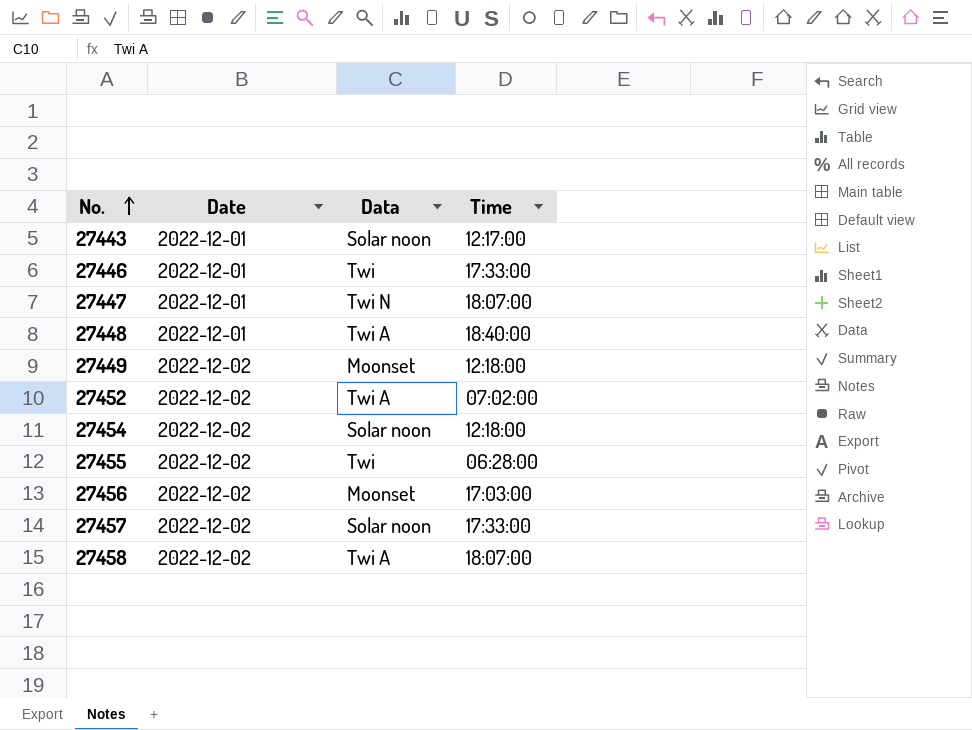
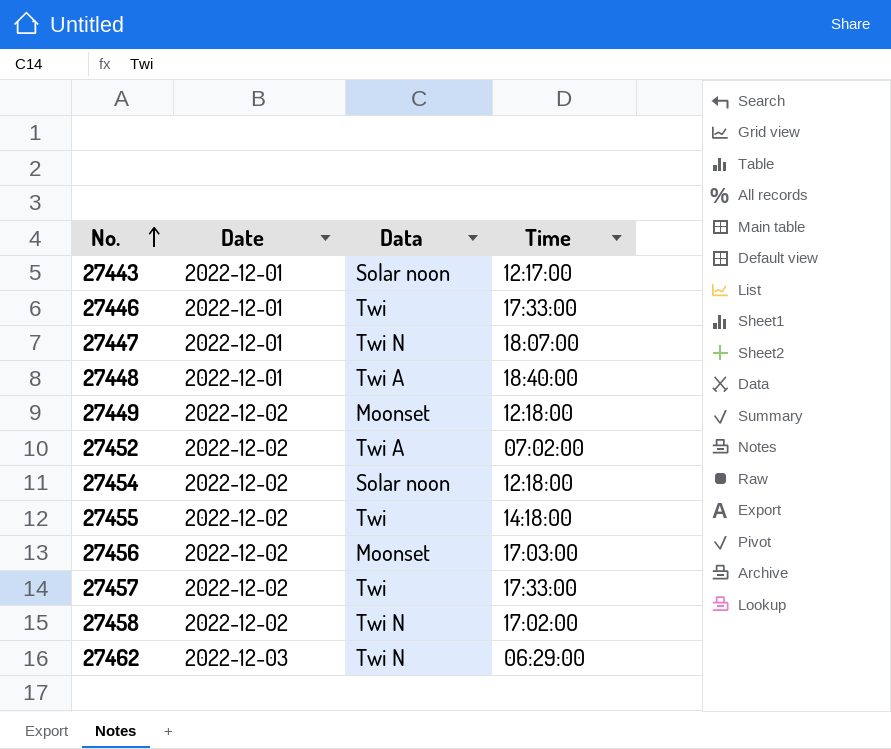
27455 | Time: 06:28:00 -> 14:18:00
27457 | Data: Solar noon -> Twi
27458 | Data: Twi A -> Twi N
27458 | Time: 18:07:00 -> 17:02:00
row 27462: none -> 2022-12-03 | Twi N | 06:29:00

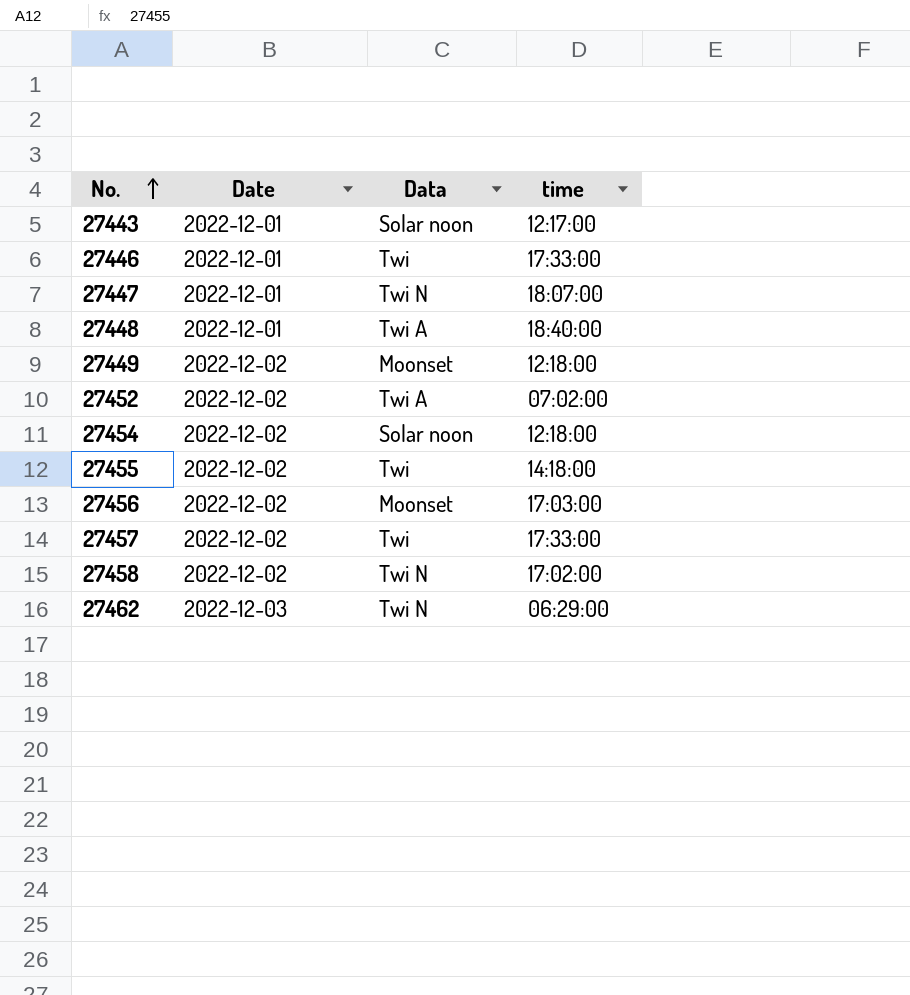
column name: Time -> time

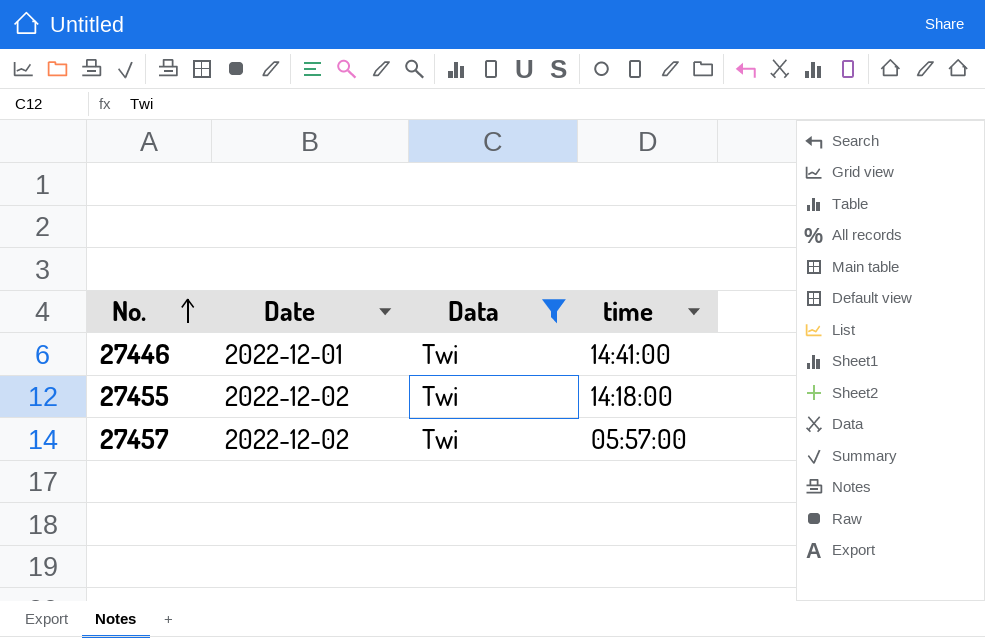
filter: none -> Data = Twi
27446 | time: 17:33:00 -> 14:41:00
27457 | time: 17:33:00 -> 05:57:00

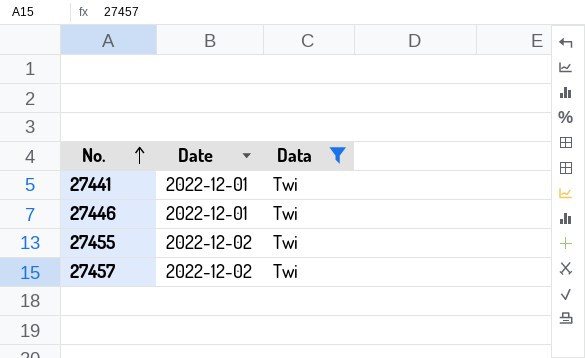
column time | position: 4 -> none
row 27441: none -> 2022-12-01 | Twi

